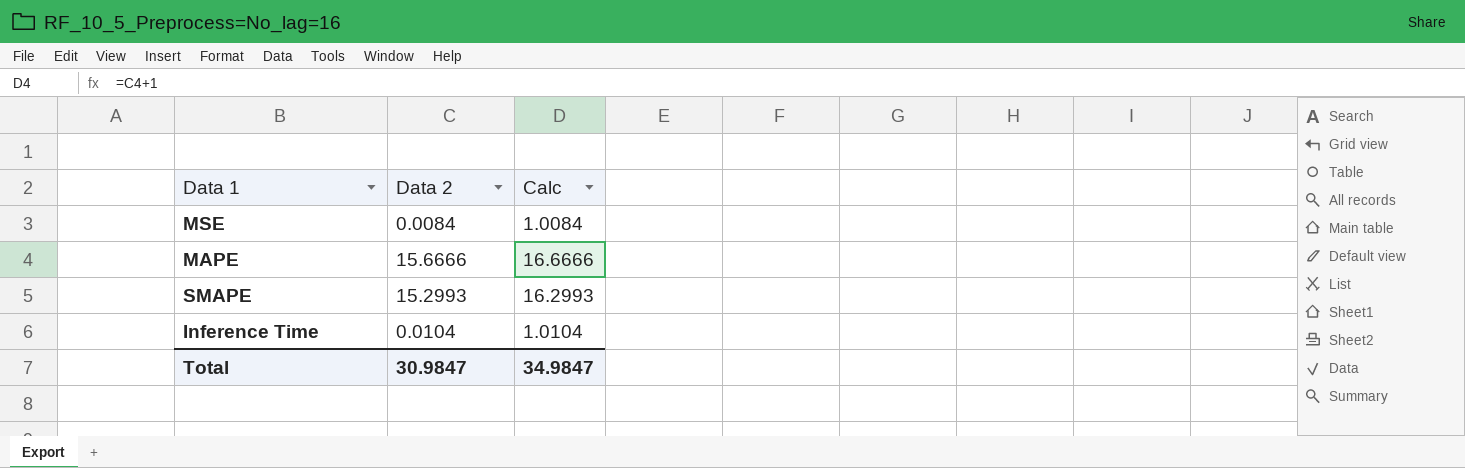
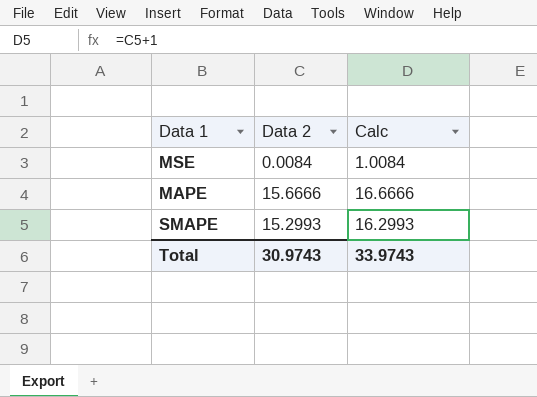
row Inference Time: 0.0104 | 1.0104 -> none
Total | Data 2: 30.9847 -> 30.9743
Total | Calc: 34.9847 -> 33.9743

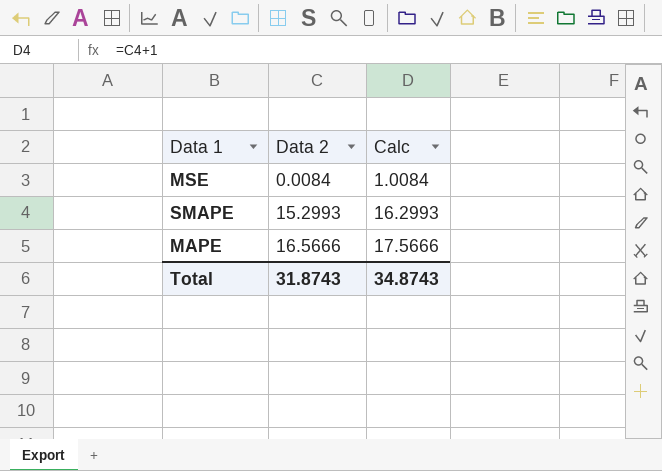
row order: none -> Data 2 ascending
MAPE | Data 2: 15.6666 -> 16.5666
MAPE | Calc: 16.6666 -> 17.5666
Total | Data 2: 30.9743 -> 31.8743
Total | Calc: 33.9743 -> 34.8743

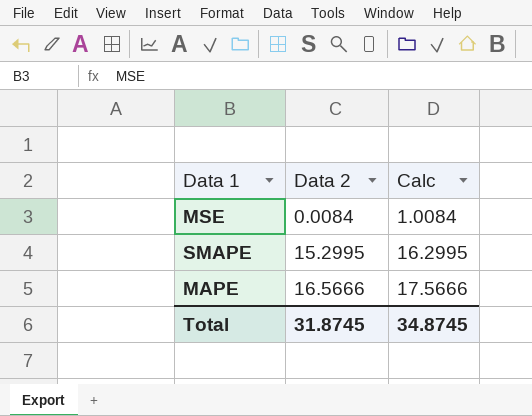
SMAPE | Data 2: 15.2993 -> 15.2995
SMAPE | Calc: 16.2993 -> 16.2995
Total | Data 2: 31.8743 -> 31.8745
Total | Calc: 34.8743 -> 34.8745

